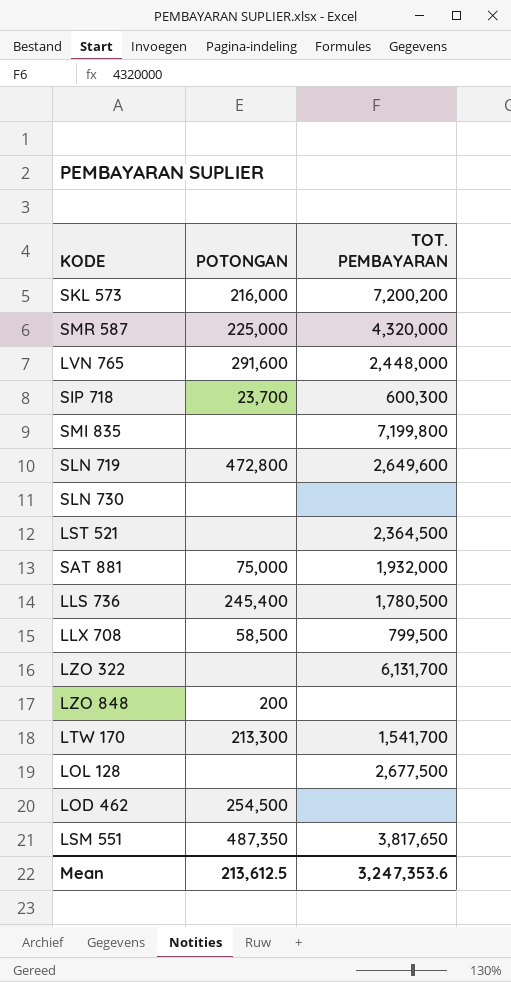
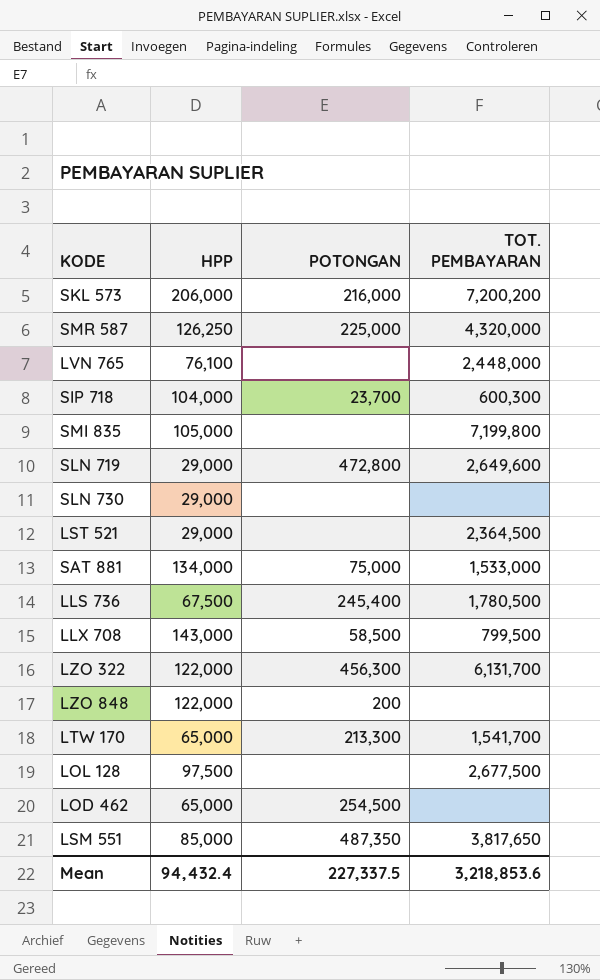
column HPP | position: none -> 2
LVN 765 | POTONGAN: 291,600 -> none
SAT 881 | TOT. PEMBAYARAN: 1,932,000 -> 1,533,000
LZO 322 | POTONGAN: none -> 456,300
Mean | POTONGAN: 213,612.5 -> 227,337.5
Mean | TOT. PEMBAYARAN: 3,247,353.6 -> 3,218,853.6

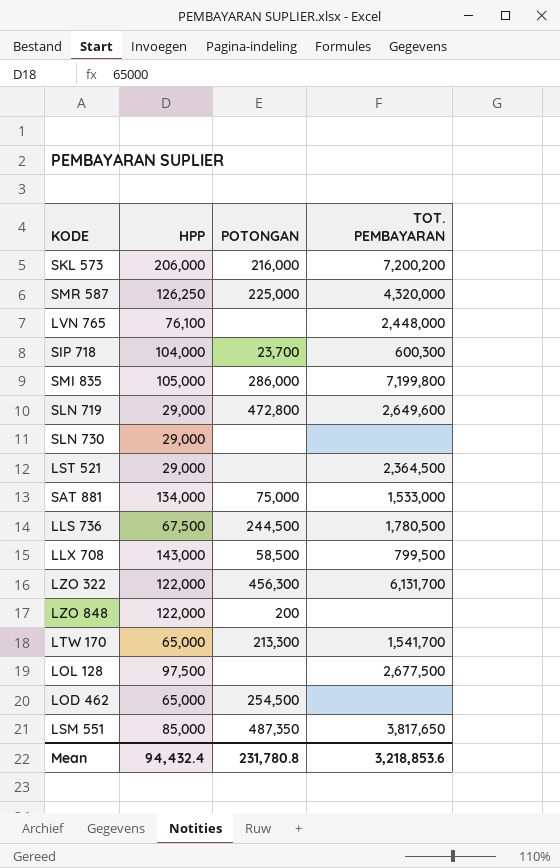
SMI 835 | POTONGAN: none -> 286,000
LLS 736 | POTONGAN: 245,400 -> 244,500
Mean | POTONGAN: 227,337.5 -> 231,780.8

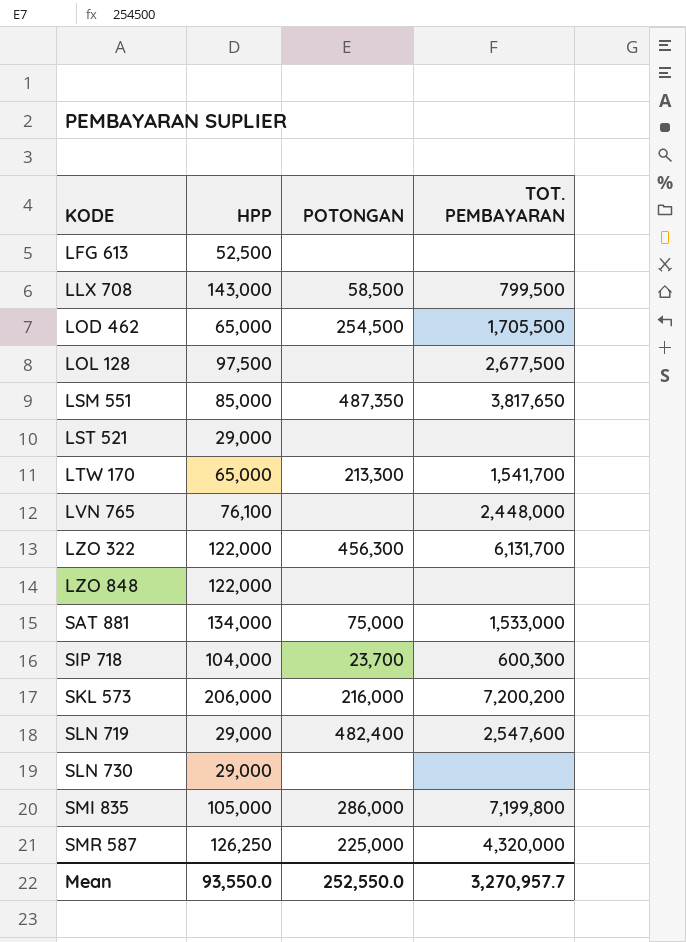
row order: none -> KODE ascending
row LLS 736: 67,500 | 244,500 | 1,780,500 -> none
row LFG 613: none -> 52,500 | none | none
LOD 462 | TOT. PEMBAYARAN: none -> 1,705,500
LST 521 | TOT. PEMBAYARAN: 2,364,500 -> none
LZO 848 | POTONGAN: 200 -> none
SLN 719 | POTONGAN: 472,800 -> 482,400
SLN 719 | TOT. PEMBAYARAN: 2,649,600 -> 2,547,600
Mean | HPP: 94,432.4 -> 93,550.0
Mean | POTONGAN: 231,780.8 -> 252,550.0
Mean | TOT. PEMBAYARAN: 3,218,853.6 -> 3,270,957.7

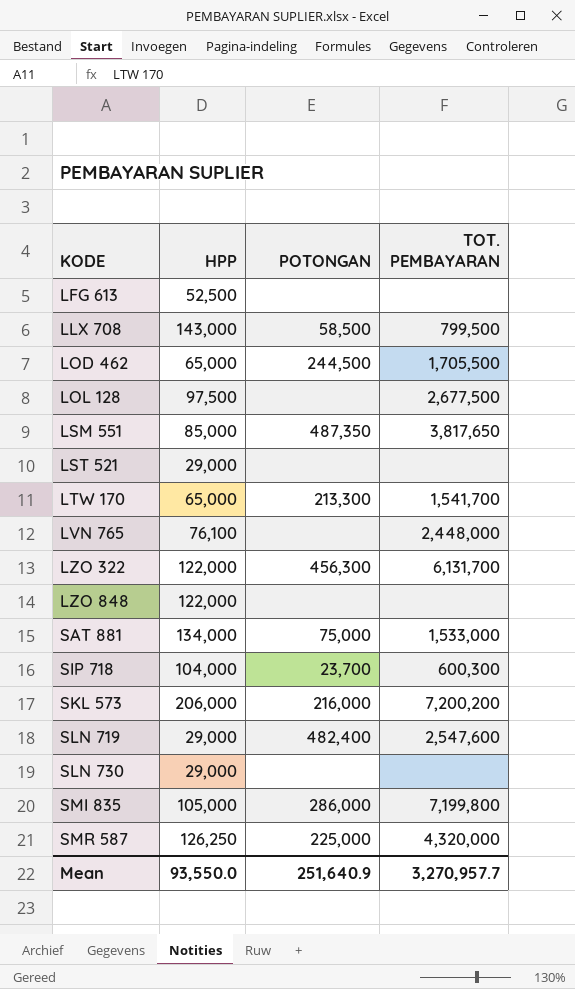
LOD 462 | POTONGAN: 254,500 -> 244,500
Mean | POTONGAN: 252,550.0 -> 251,640.9

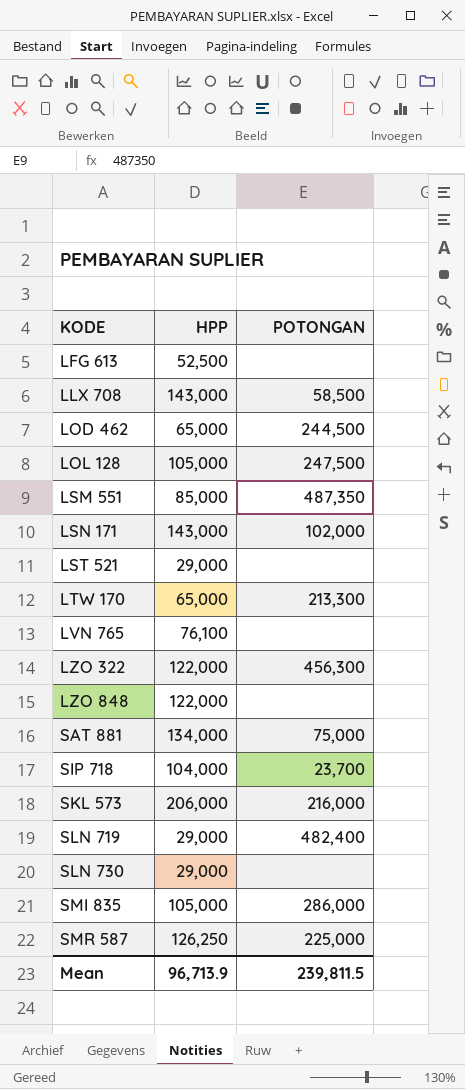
column TOT. PEMBAYARAN | position: 4 -> none
LOL 128 | HPP: 97,500 -> 105,000
LOL 128 | POTONGAN: none -> 247,500
row LSN 171: none -> 143,000 | 102,000
Mean | HPP: 93,550.0 -> 96,713.9
Mean | POTONGAN: 251,640.9 -> 239,811.5

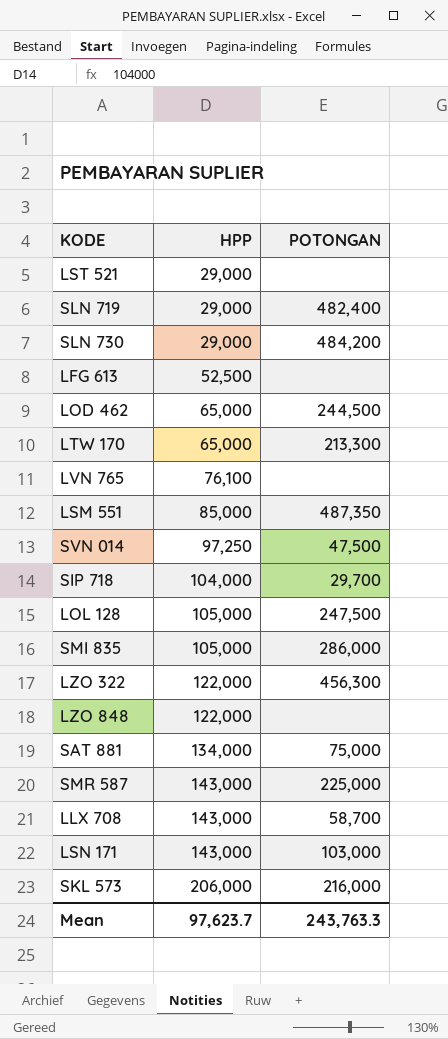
row order: KODE ascending -> HPP ascending
SLN 730 | POTONGAN: none -> 484,200
row SVN 014: none -> 97,250 | 47,500
SIP 718 | POTONGAN: 23,700 -> 29,700
SMR 587 | HPP: 126,250 -> 143,000
LLX 708 | POTONGAN: 58,500 -> 58,700
LSN 171 | POTONGAN: 102,000 -> 103,000
Mean | HPP: 96,713.9 -> 97,623.7
Mean | POTONGAN: 239,811.5 -> 243,763.3

